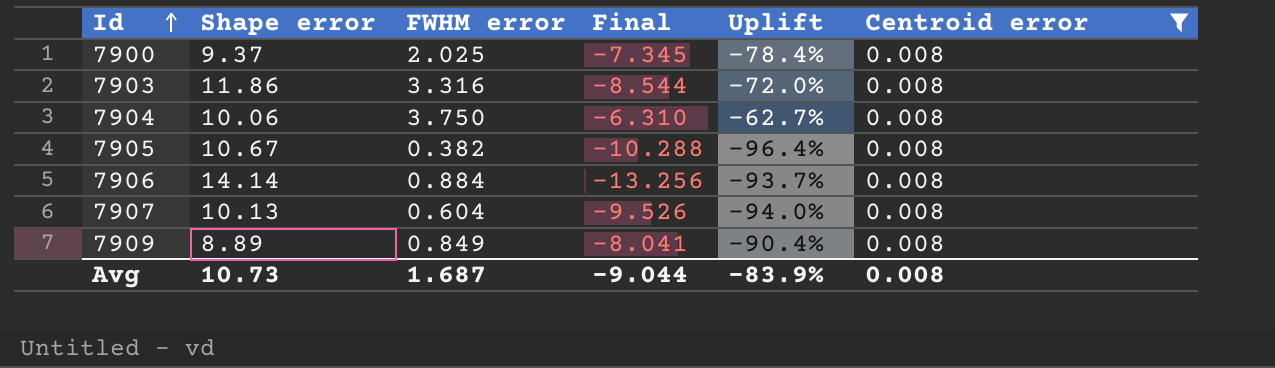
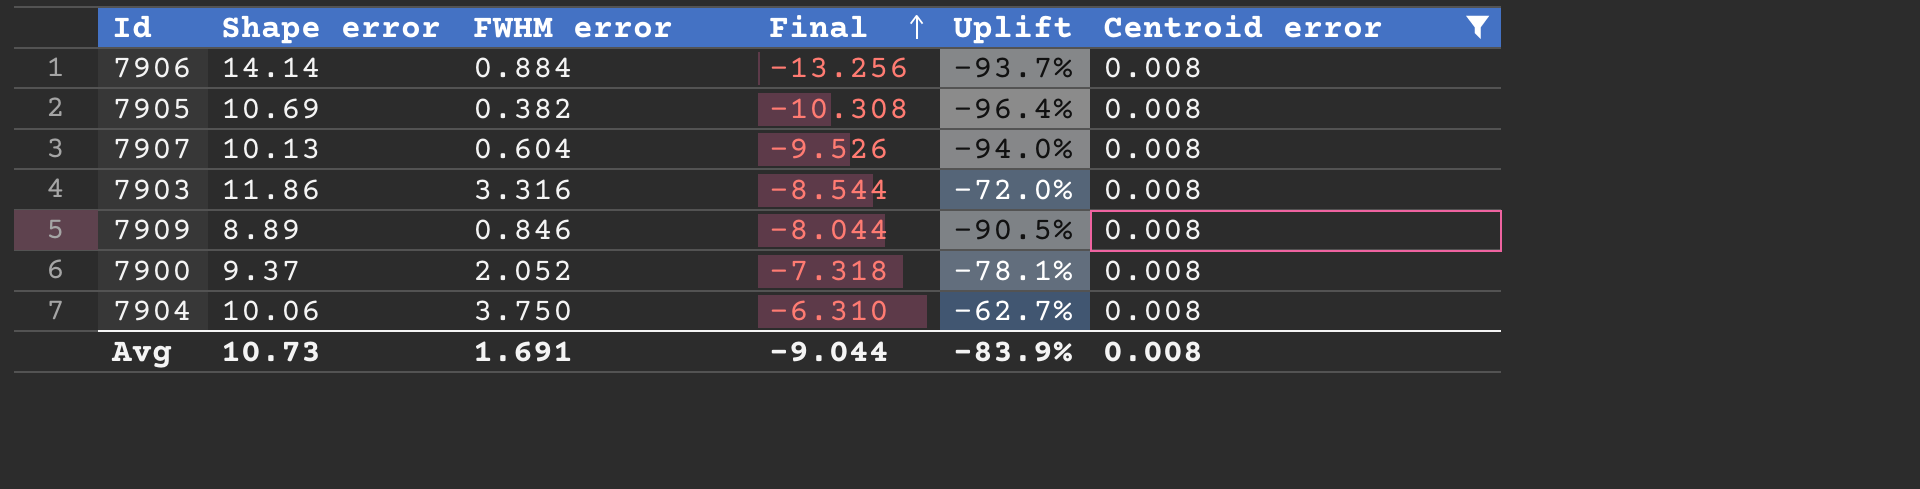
row order: Id ascending -> Final ascending
7905 | Shape error: 10.67 -> 10.69
7905 | Final: -10.288 -> -10.308
7909 | FWHM error: 0.849 -> 0.846
7909 | Final: -8.041 -> -8.044
7909 | Uplift: -90.4% -> -90.5%
7900 | FWHM error: 2.025 -> 2.052
7900 | Final: -7.345 -> -7.318
7900 | Uplift: -78.4% -> -78.1%
Avg | FWHM error: 1.687 -> 1.691

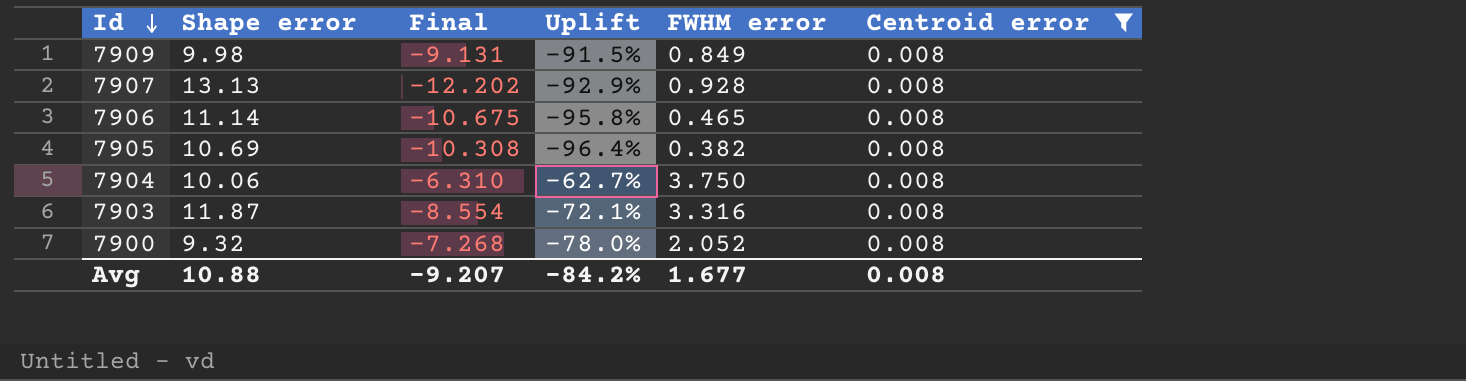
row order: Final ascending -> Id descending
column FWHM error | position: 3 -> 5
7909 | Shape error: 8.89 -> 9.98
7909 | Final: -8.044 -> -9.131
7909 | Uplift: -90.5% -> -91.5%
7909 | FWHM error: 0.846 -> 0.849
7907 | Shape error: 10.13 -> 13.13
7907 | Final: -9.526 -> -12.202
7907 | Uplift: -94.0% -> -92.9%
7907 | FWHM error: 0.604 -> 0.928
7906 | Shape error: 14.14 -> 11.14
7906 | Final: -13.256 -> -10.675
7906 | Uplift: -93.7% -> -95.8%
7906 | FWHM error: 0.884 -> 0.465
7903 | Shape error: 11.86 -> 11.87
7903 | Final: -8.544 -> -8.554
7903 | Uplift: -72.0% -> -72.1%
7900 | Shape error: 9.37 -> 9.32
7900 | Final: -7.318 -> -7.268
7900 | Uplift: -78.1% -> -78.0%
Avg | Shape error: 10.73 -> 10.88
Avg | Final: -9.044 -> -9.207
Avg | Uplift: -83.9% -> -84.2%
Avg | FWHM error: 1.691 -> 1.677

